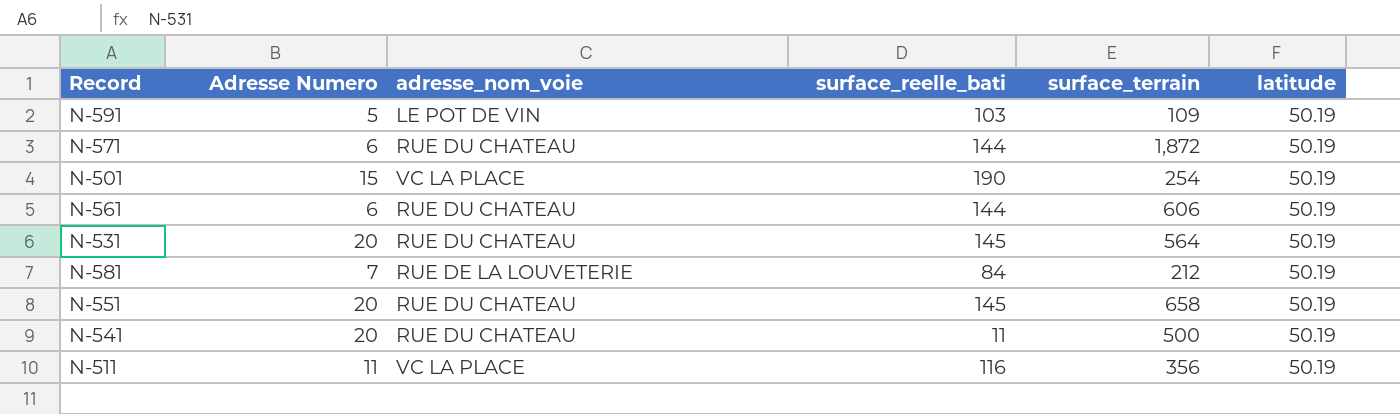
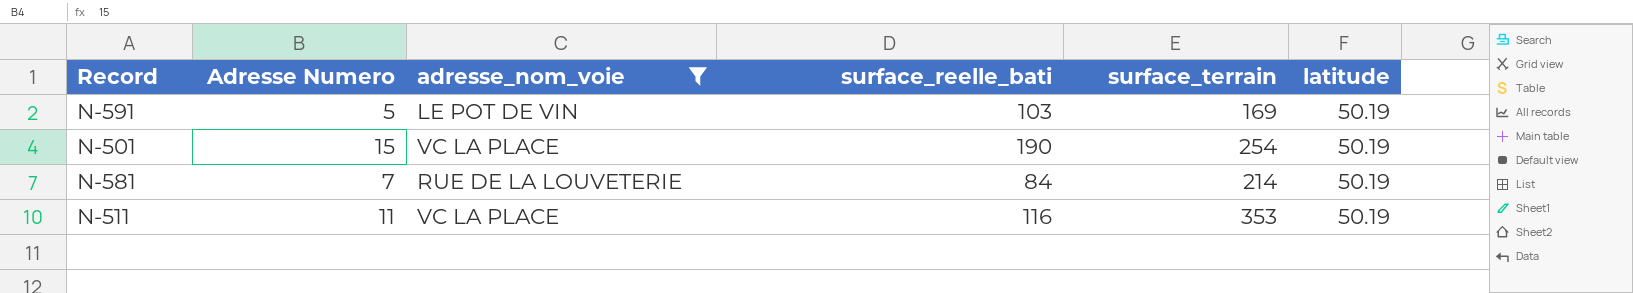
filter: none -> adresse_nom_voie != RUE DU CHATEAU
N-591 | surface_terrain: 109 -> 169
N-581 | surface_terrain: 212 -> 214
N-511 | surface_terrain: 356 -> 353

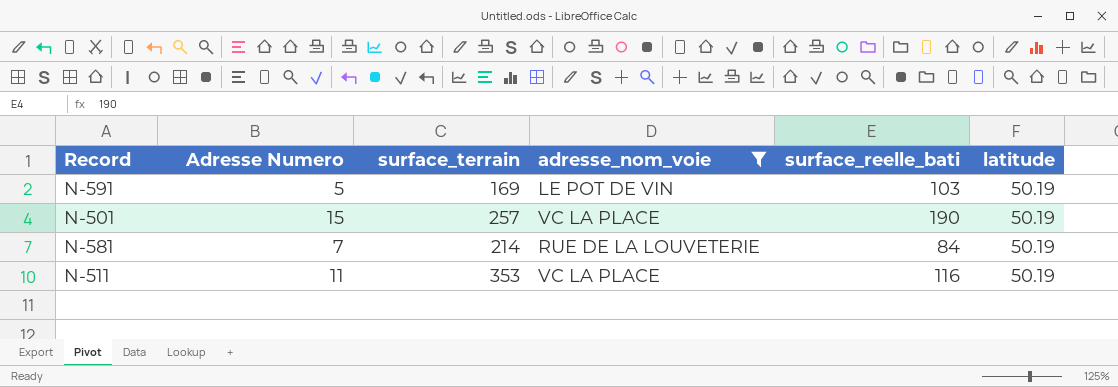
column surface_terrain | position: 5 -> 3
N-501 | surface_terrain: 254 -> 257

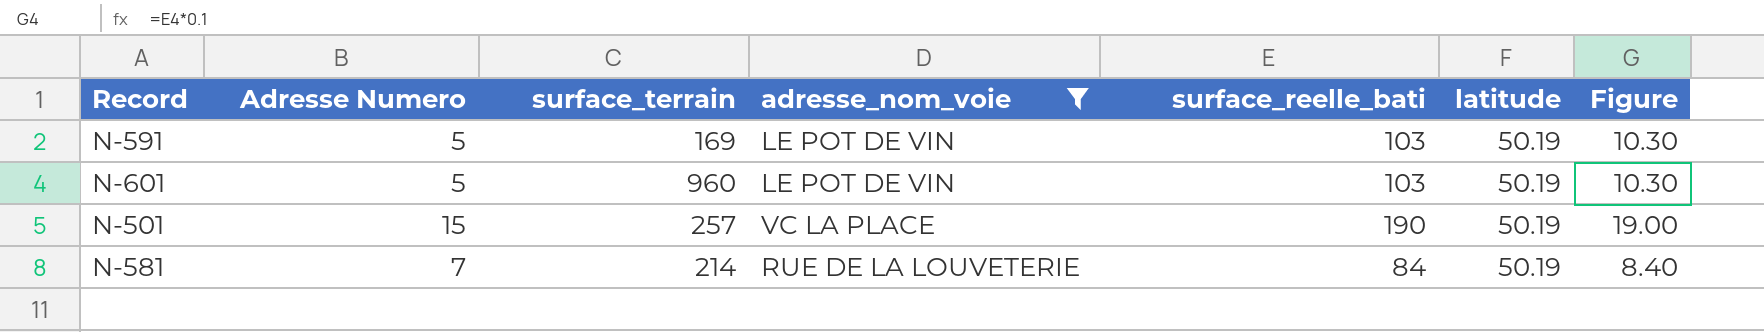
column Figure | formula: none -> [surface_reelle_bati] * 0.1
row N-511: 11 | 353 | VC LA PLACE | 116 | 50.19 -> none
row N-601: none -> 5 | 960 | LE POT DE VIN | 103 | 50.19 | 10.30

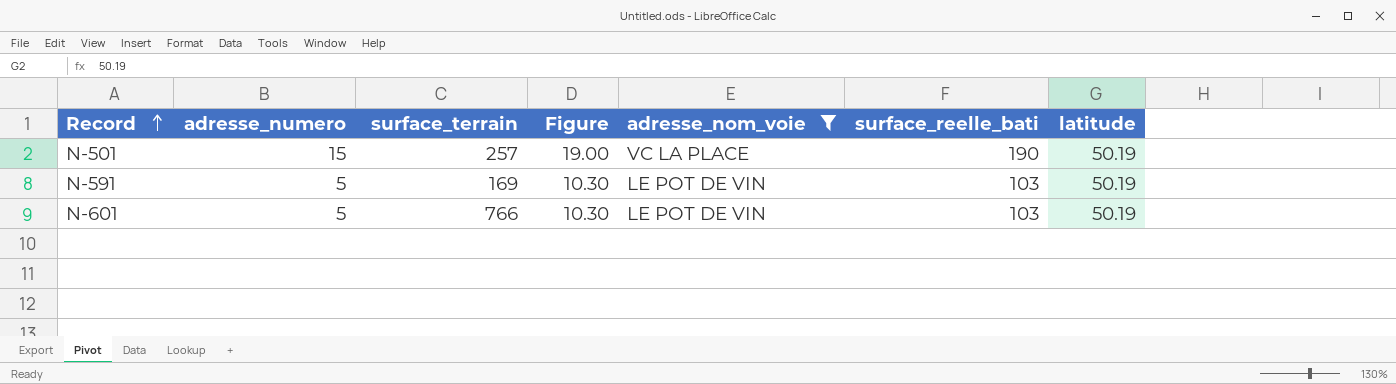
row order: none -> Record ascending
column name: Adresse Numero -> adresse_numero
column Figure | position: 7 -> 4
row N-581: 7 | 214 | RUE DE LA LOUVETERIE | 84 | 50.19 | 8.40 -> none
N-601 | surface_terrain: 960 -> 766

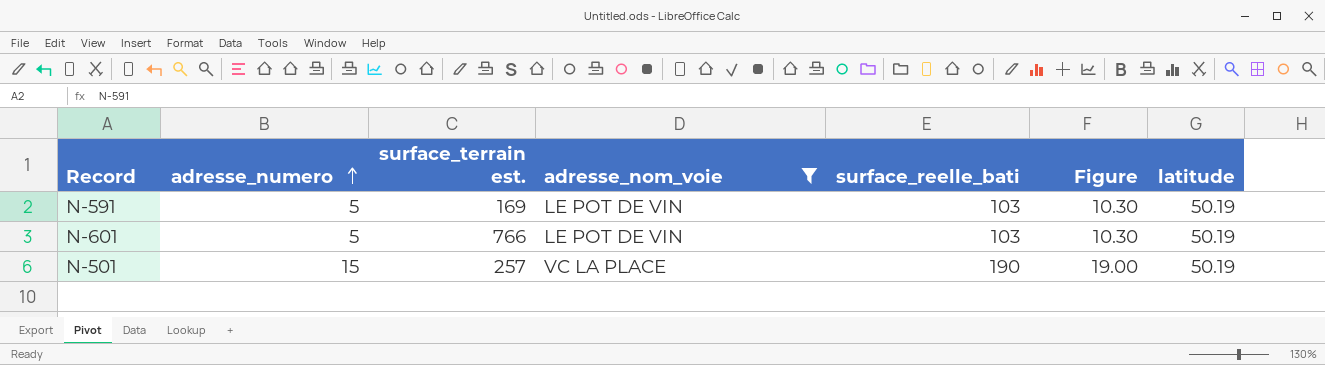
row order: Record ascending -> adresse_numero ascending
column name: surface_terrain -> surface_terrain est.
column Figure | position: 4 -> 6

